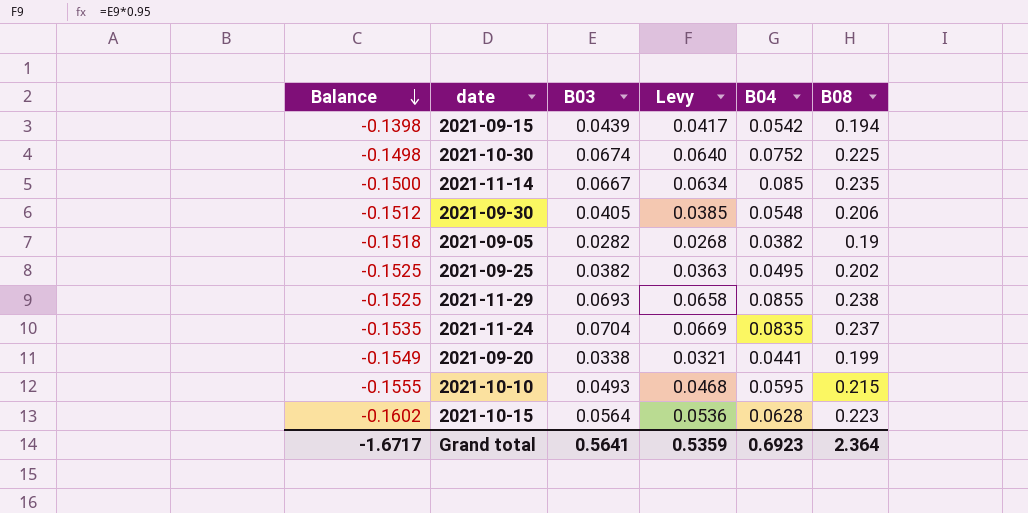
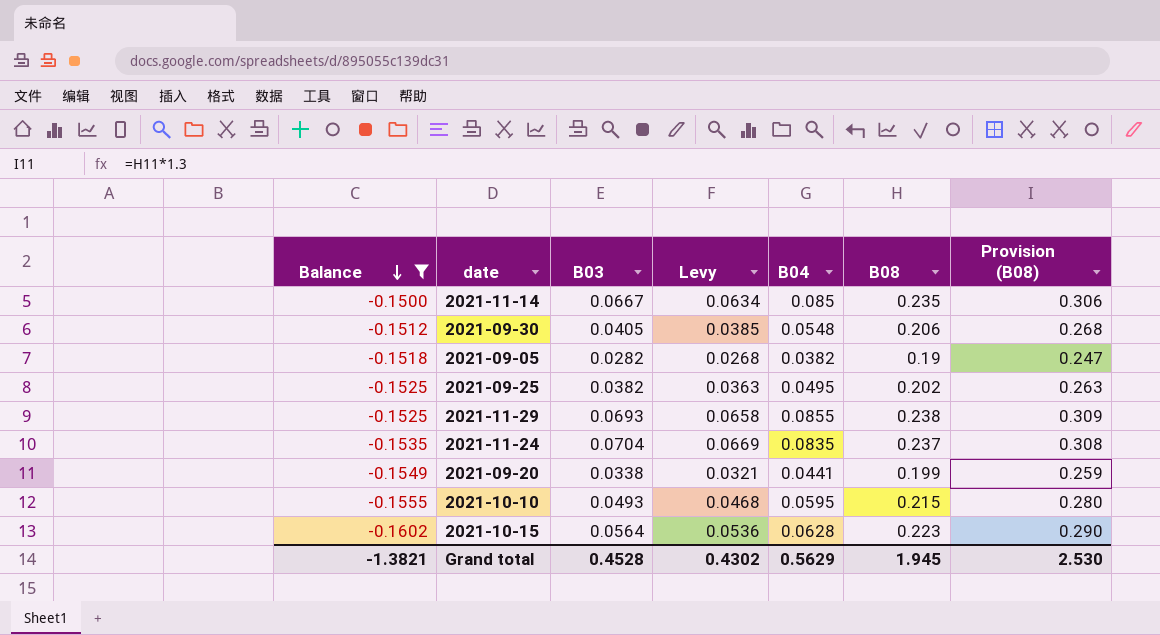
filter: none -> Balance <= -0.1500
column Provision (B08) | formula: none -> [B08] * 1.3
Grand total | Balance: -1.6717 -> -1.3821
Grand total | B03: 0.5641 -> 0.4528
Grand total | Levy: 0.5359 -> 0.4302
Grand total | B04: 0.6923 -> 0.5629
Grand total | B08: 2.364 -> 1.945

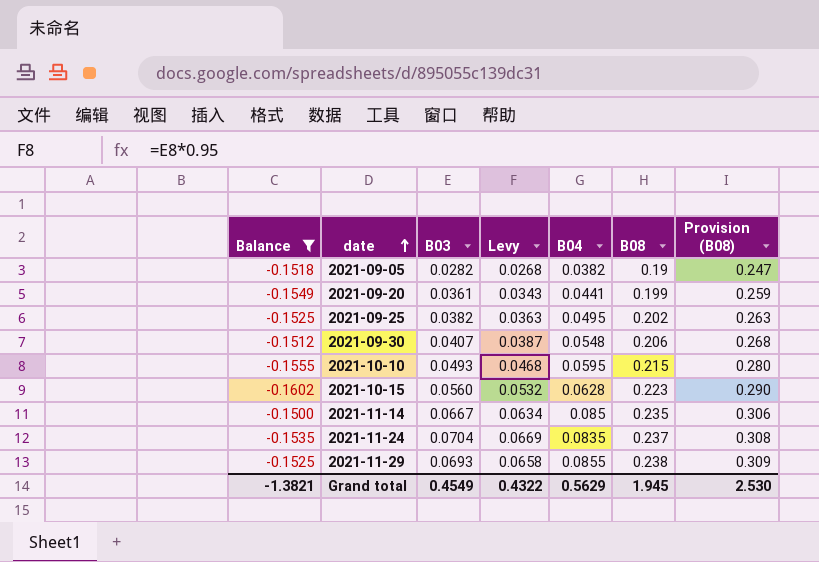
row order: Balance descending -> date ascending
2021-09-20 | B03: 0.0338 -> 0.0361
2021-09-20 | Levy: 0.0321 -> 0.0343
2021-09-30 | B03: 0.0405 -> 0.0407
2021-09-30 | Levy: 0.0385 -> 0.0387
2021-10-15 | B03: 0.0564 -> 0.0560
2021-10-15 | Levy: 0.0536 -> 0.0532
Grand total | B03: 0.4528 -> 0.4549
Grand total | Levy: 0.4302 -> 0.4322

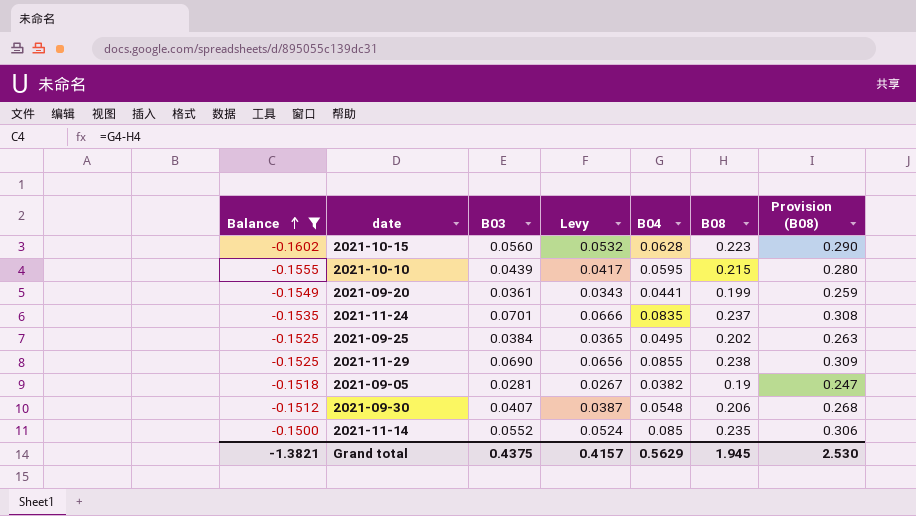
row order: date ascending -> Balance ascending
2021-10-10 | B03: 0.0493 -> 0.0439
2021-10-10 | Levy: 0.0468 -> 0.0417
2021-11-24 | B03: 0.0704 -> 0.0701
2021-11-24 | Levy: 0.0669 -> 0.0666
2021-09-25 | B03: 0.0382 -> 0.0384
2021-09-25 | Levy: 0.0363 -> 0.0365
2021-11-29 | B03: 0.0693 -> 0.0690
2021-11-29 | Levy: 0.0658 -> 0.0656
2021-09-05 | B03: 0.0282 -> 0.0281
2021-09-05 | Levy: 0.0268 -> 0.0267
2021-11-14 | B03: 0.0667 -> 0.0552
2021-11-14 | Levy: 0.0634 -> 0.0524
Grand total | B03: 0.4549 -> 0.4375
Grand total | Levy: 0.4322 -> 0.4157

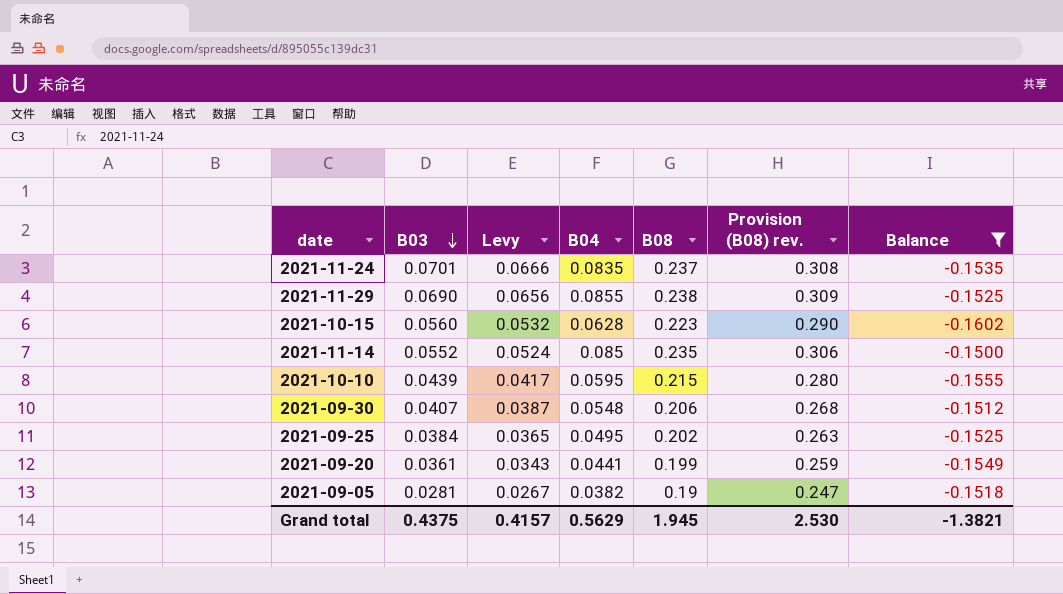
row order: Balance ascending -> B03 descending
column name: Provision (B08) -> Provision (B08) rev.
column Balance | position: 1 -> 7

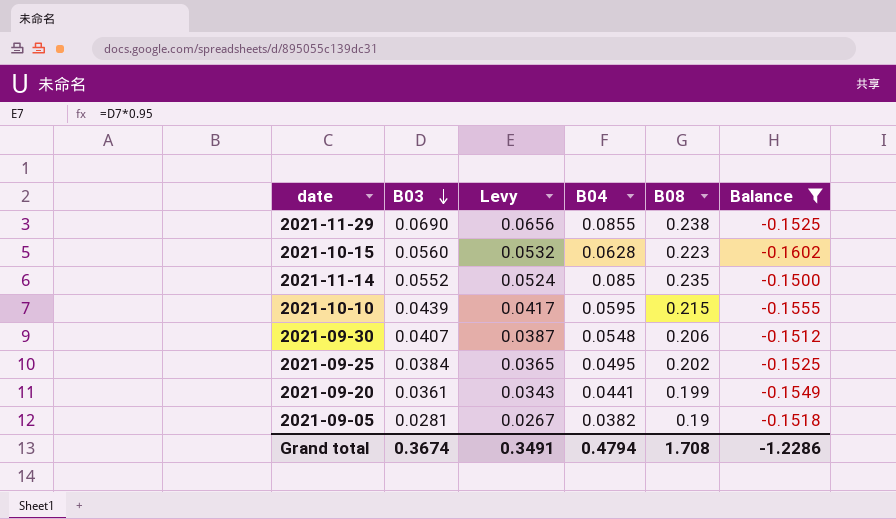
column Provision (B08) rev. | formula: [B08] * 1.3 -> none
row 2021-11-24: 0.0701 | 0.0666 | 0.0835 | 0.237 | 0.308 | -0.1535 -> none
Grand total | B03: 0.4375 -> 0.3674
Grand total | Levy: 0.4157 -> 0.3491
Grand total | B04: 0.5629 -> 0.4794
Grand total | B08: 1.945 -> 1.708
Grand total | Balance: -1.3821 -> -1.2286

